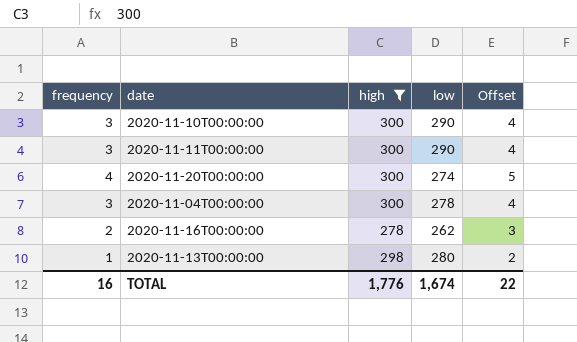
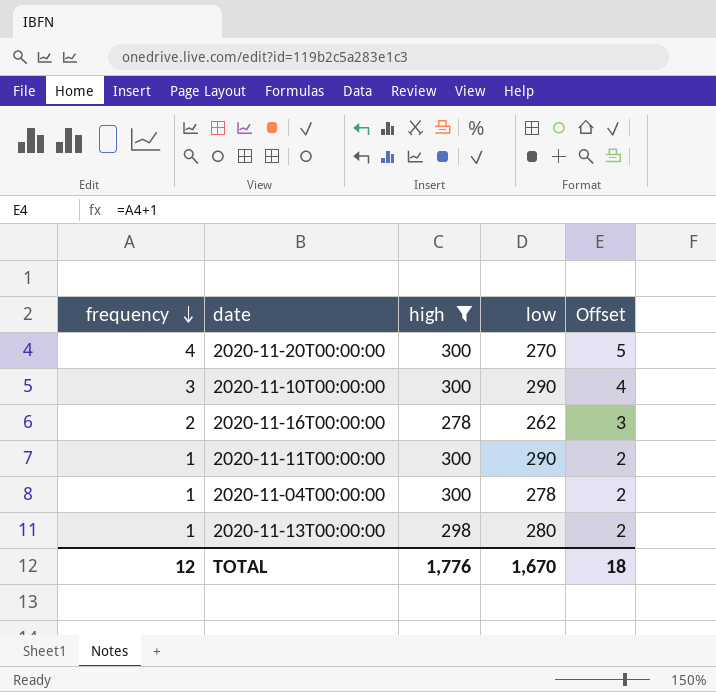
row order: none -> frequency descending
2020-11-20T00:00:00 | low: 274 -> 270
2020-11-11T00:00:00 | frequency: 3 -> 1
2020-11-11T00:00:00 | Offset: 4 -> 2
2020-11-04T00:00:00 | frequency: 3 -> 1
2020-11-04T00:00:00 | Offset: 4 -> 2
TOTAL | frequency: 16 -> 12
TOTAL | low: 1,674 -> 1,670
TOTAL | Offset: 22 -> 18

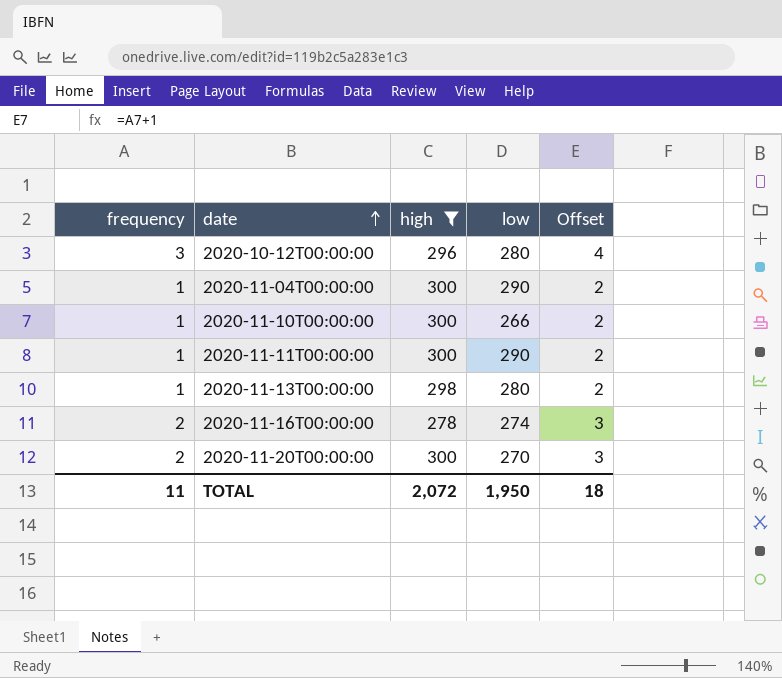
row order: frequency descending -> date ascending
row 2020-10-12T00:00:00: none -> 3 | 296 | 280 | 4
2020-11-04T00:00:00 | low: 278 -> 290
2020-11-10T00:00:00 | frequency: 3 -> 1
2020-11-10T00:00:00 | low: 290 -> 266
2020-11-10T00:00:00 | Offset: 4 -> 2
2020-11-16T00:00:00 | low: 262 -> 274
2020-11-20T00:00:00 | frequency: 4 -> 2
2020-11-20T00:00:00 | Offset: 5 -> 3
TOTAL | frequency: 12 -> 11
TOTAL | high: 1,776 -> 2,072
TOTAL | low: 1,670 -> 1,950

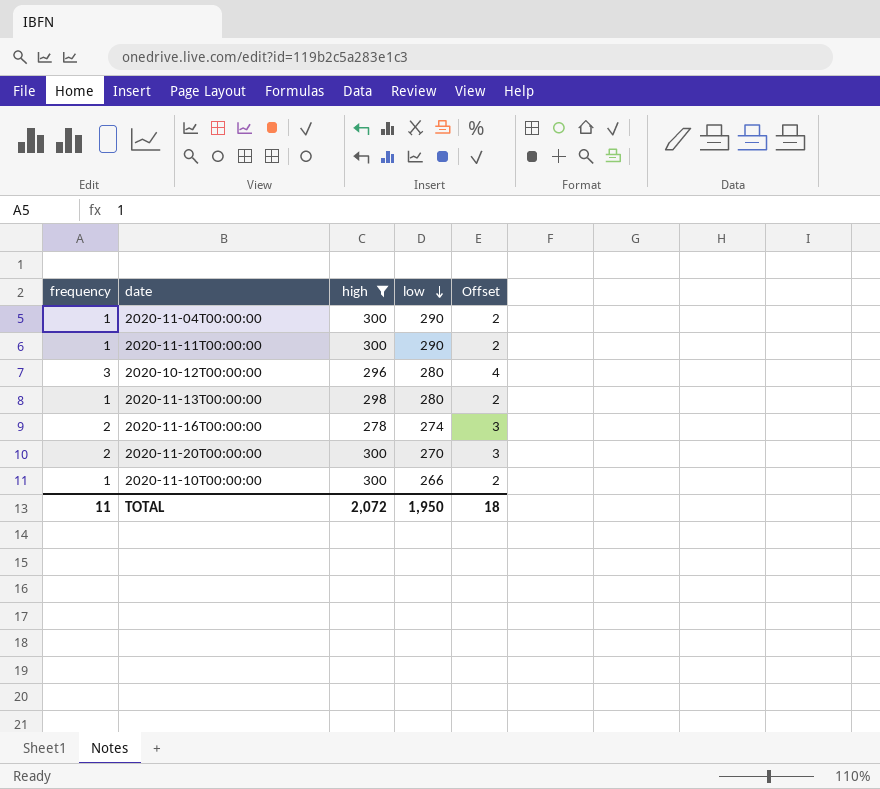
row order: date ascending -> low descending

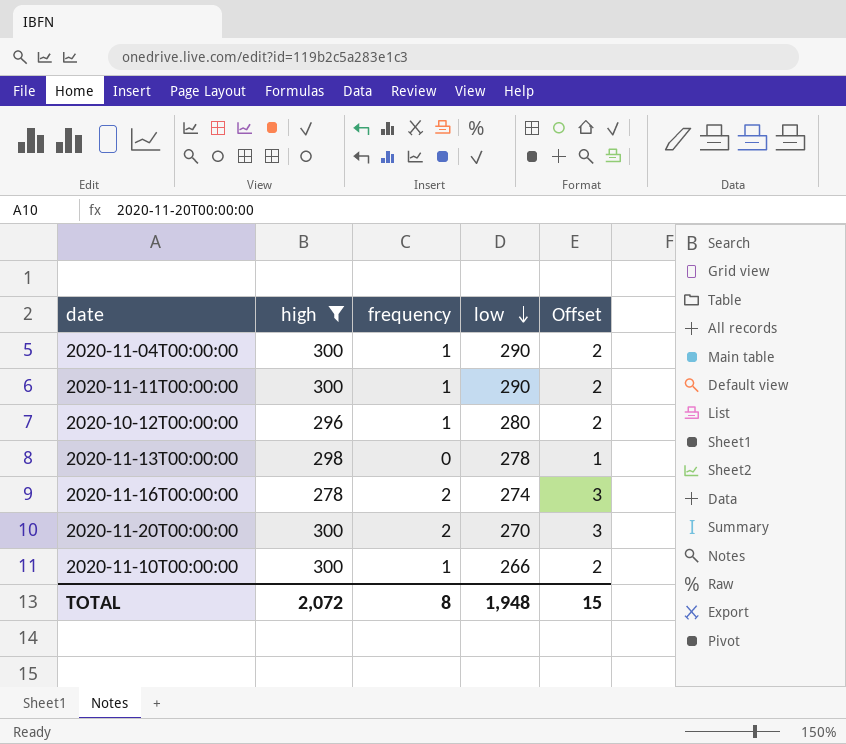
column frequency | position: 1 -> 3
2020-10-12T00:00:00 | frequency: 3 -> 1
2020-10-12T00:00:00 | Offset: 4 -> 2
2020-11-13T00:00:00 | frequency: 1 -> 0
2020-11-13T00:00:00 | low: 280 -> 278
2020-11-13T00:00:00 | Offset: 2 -> 1
TOTAL | frequency: 11 -> 8
TOTAL | low: 1,950 -> 1,948
TOTAL | Offset: 18 -> 15

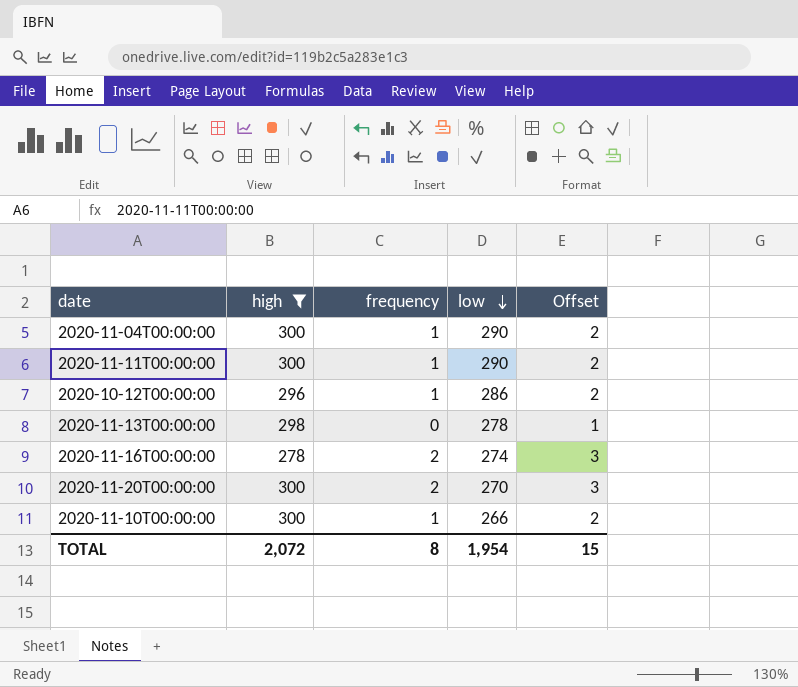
2020-10-12T00:00:00 | low: 280 -> 286
TOTAL | low: 1,948 -> 1,954

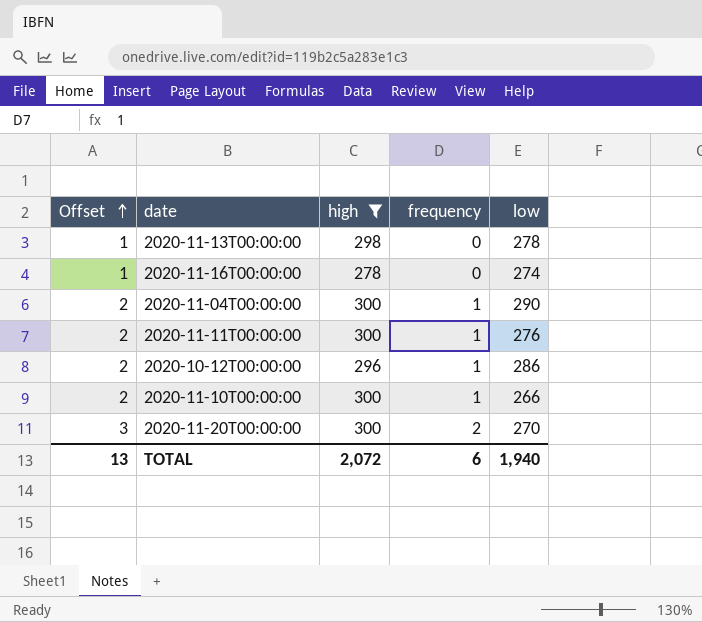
row order: low descending -> Offset ascending
column Offset | position: 5 -> 1
2020-11-16T00:00:00 | Offset: 3 -> 1
2020-11-16T00:00:00 | frequency: 2 -> 0
2020-11-11T00:00:00 | low: 290 -> 276
TOTAL | Offset: 15 -> 13
TOTAL | frequency: 8 -> 6
TOTAL | low: 1,954 -> 1,940

